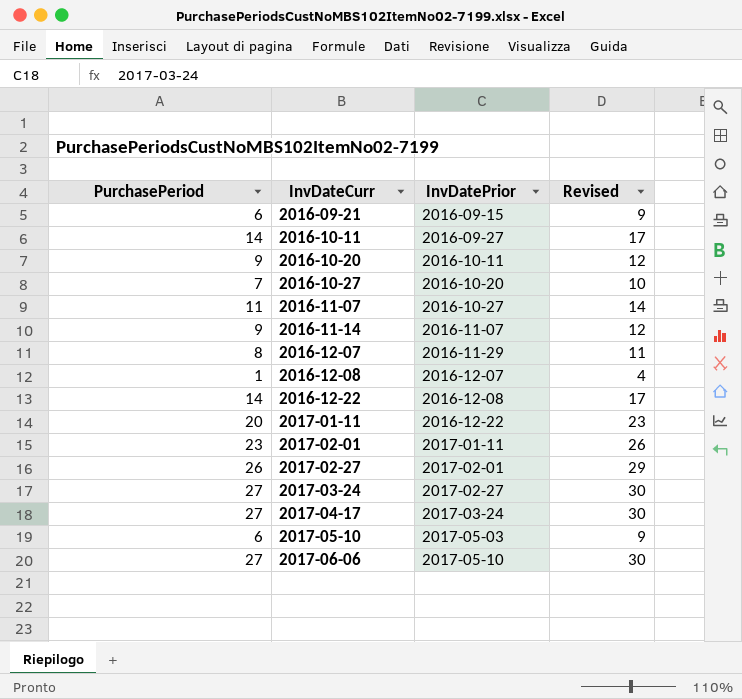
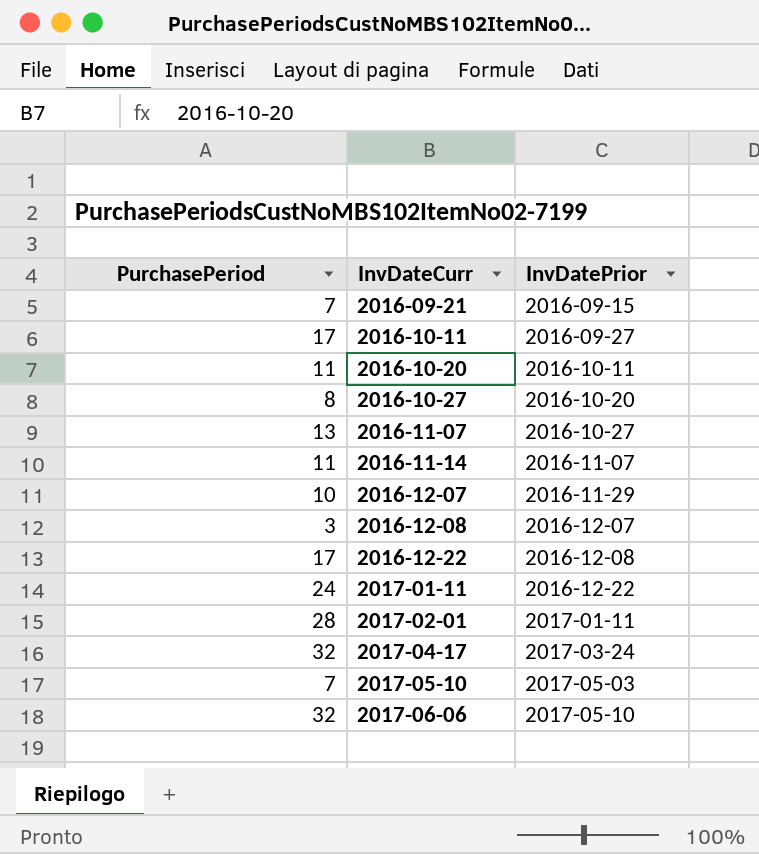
column Revised | formula: [PurchasePeriod] + 3 -> none
row 2017-02-27: 26 | 2017-02-01 | 29 -> none
row 2017-03-24: 27 | 2017-02-27 | 30 -> none
2016-09-21 | PurchasePeriod: 6 -> 7
2016-10-11 | PurchasePeriod: 14 -> 17
2016-10-20 | PurchasePeriod: 9 -> 11
2016-10-27 | PurchasePeriod: 7 -> 8
2016-11-07 | PurchasePeriod: 11 -> 13
2016-11-14 | PurchasePeriod: 9 -> 11
2016-12-07 | PurchasePeriod: 8 -> 10
2016-12-08 | PurchasePeriod: 1 -> 3
2016-12-22 | PurchasePeriod: 14 -> 17
2017-01-11 | PurchasePeriod: 20 -> 24
2017-02-01 | PurchasePeriod: 23 -> 28
2017-04-17 | PurchasePeriod: 27 -> 32
2017-05-10 | PurchasePeriod: 6 -> 7
2017-06-06 | PurchasePeriod: 27 -> 32

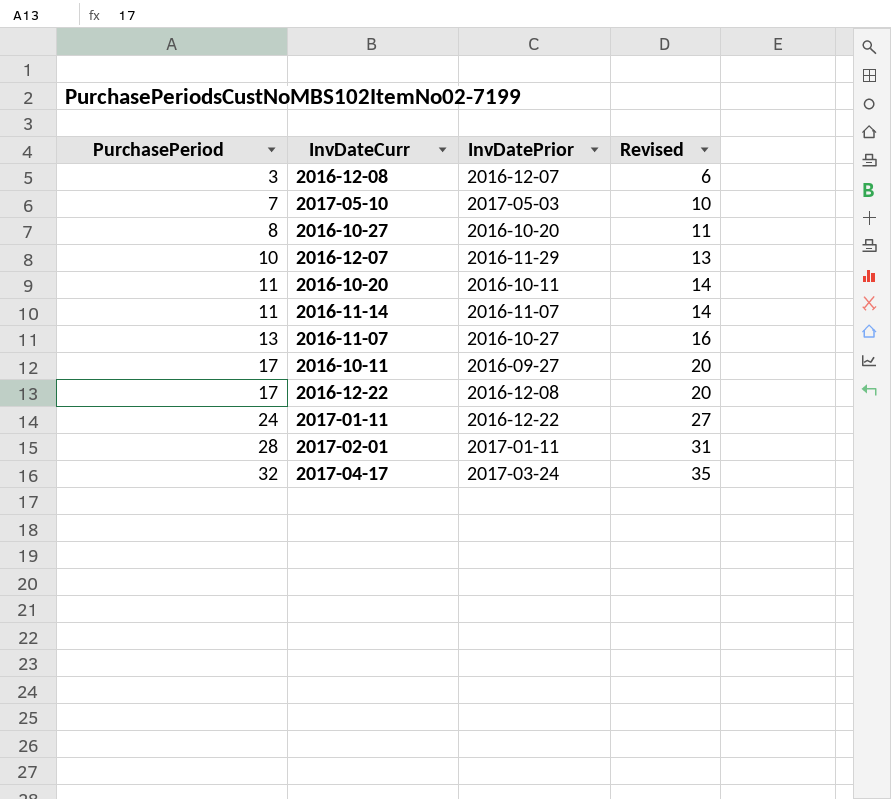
row order: InvDateCurr ascending -> PurchasePeriod ascending
column Revised | formula: none -> [PurchasePeriod] + 3
row 2016-09-21: 7 | 2016-09-15 -> none
row 2017-06-06: 32 | 2017-05-10 -> none

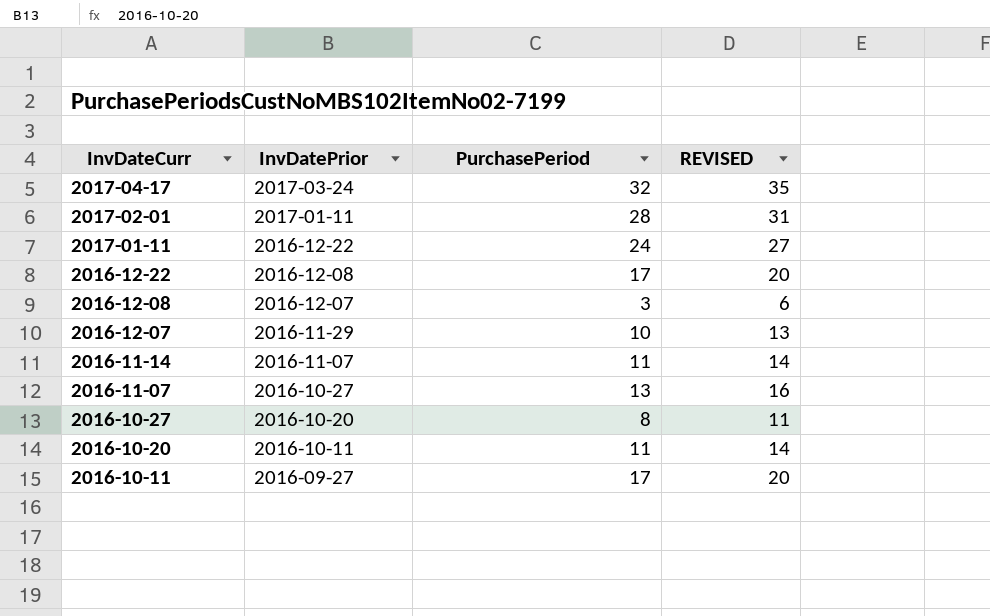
row order: PurchasePeriod ascending -> InvDateCurr descending
column PurchasePeriod | position: 1 -> 3
column name: Revised -> REVISED
row 2017-05-10: 7 | 2017-05-03 | 10 -> none

